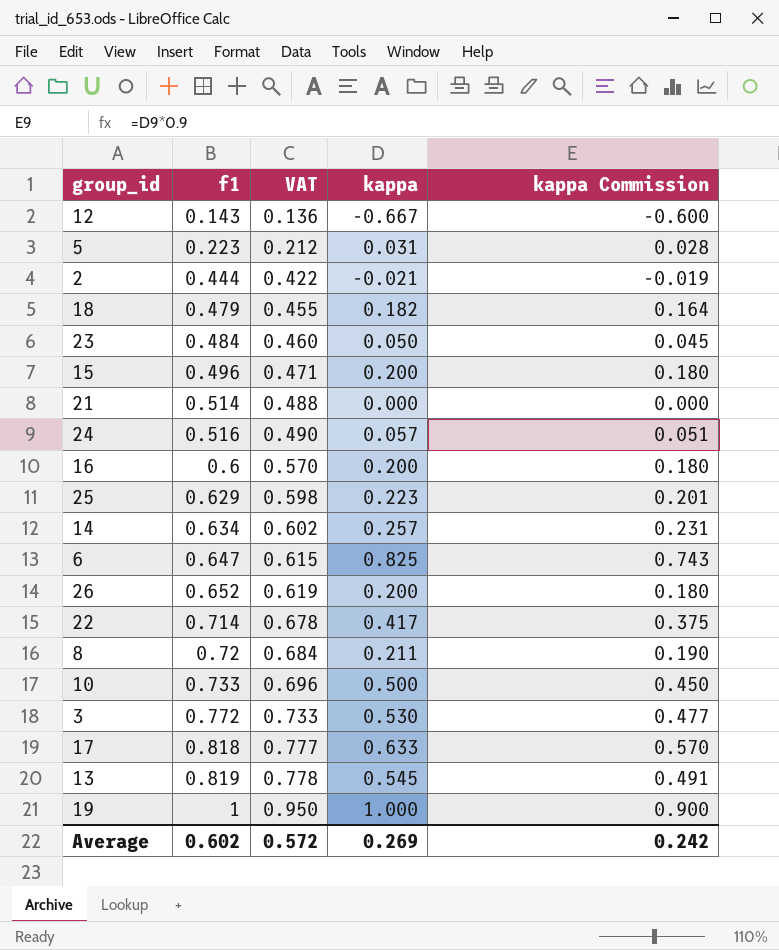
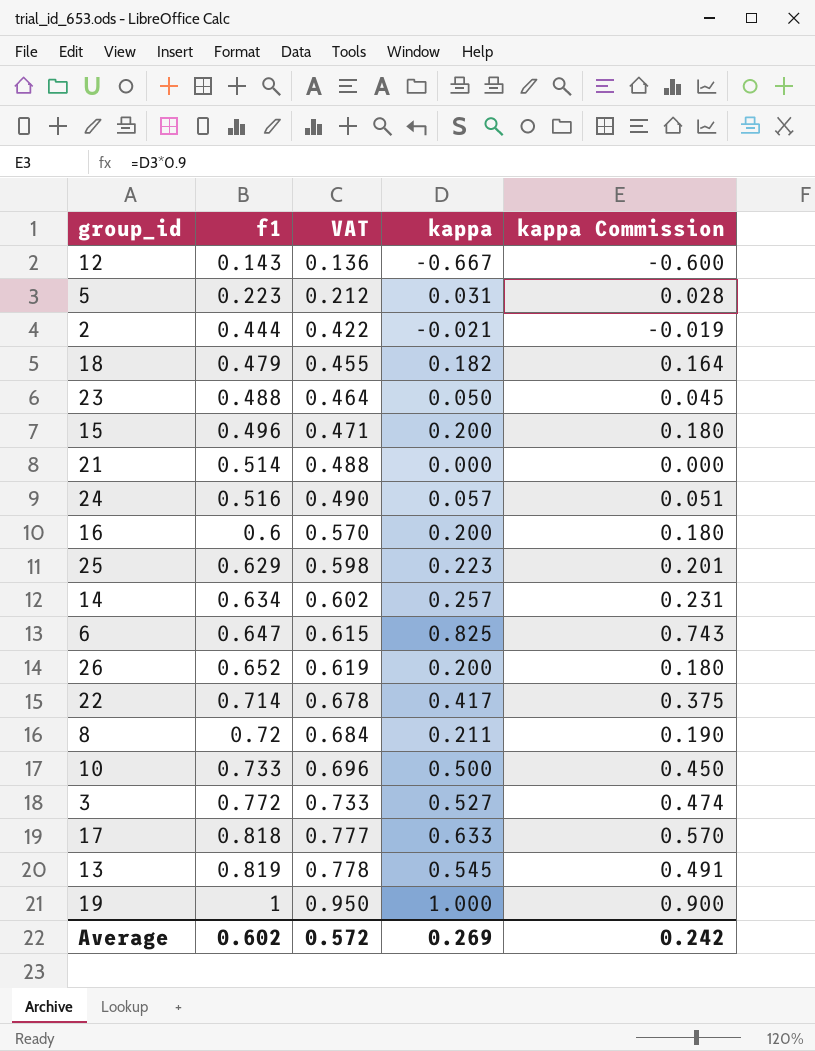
23 | f1: 0.484 -> 0.488
23 | VAT: 0.460 -> 0.464
3 | kappa: 0.530 -> 0.527
3 | kappa Commission: 0.477 -> 0.474

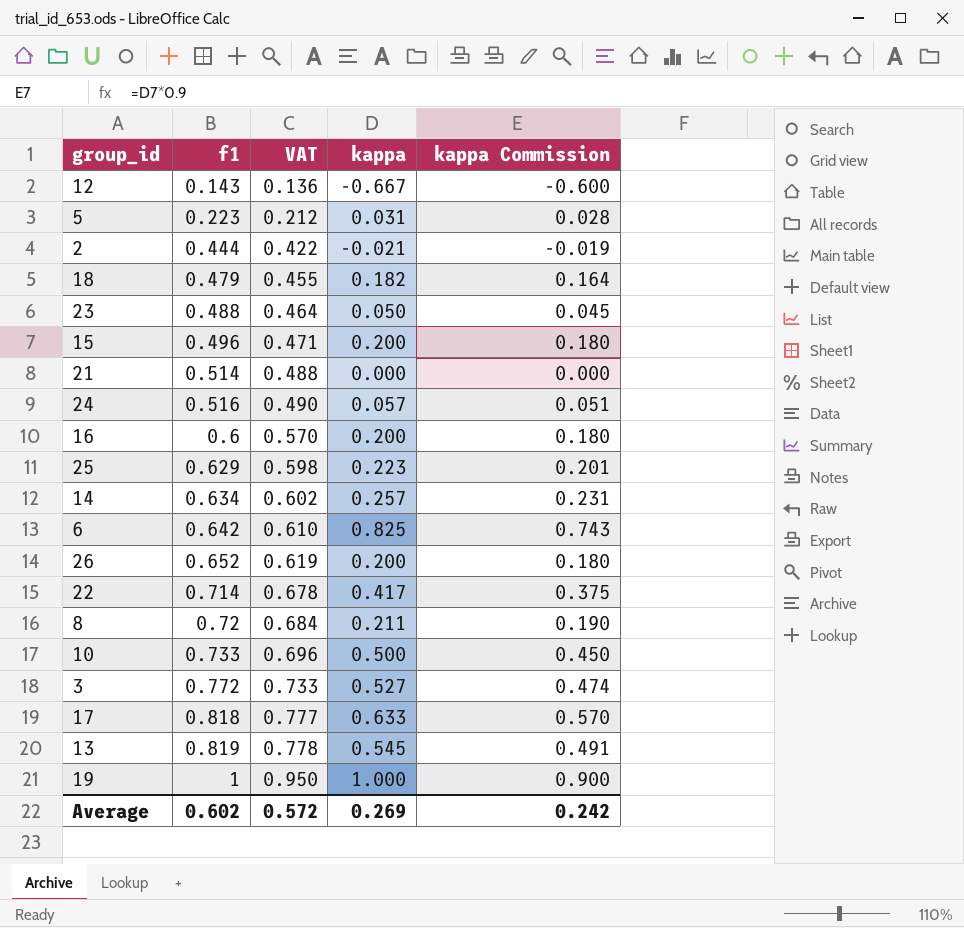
6 | f1: 0.647 -> 0.642
6 | VAT: 0.615 -> 0.610

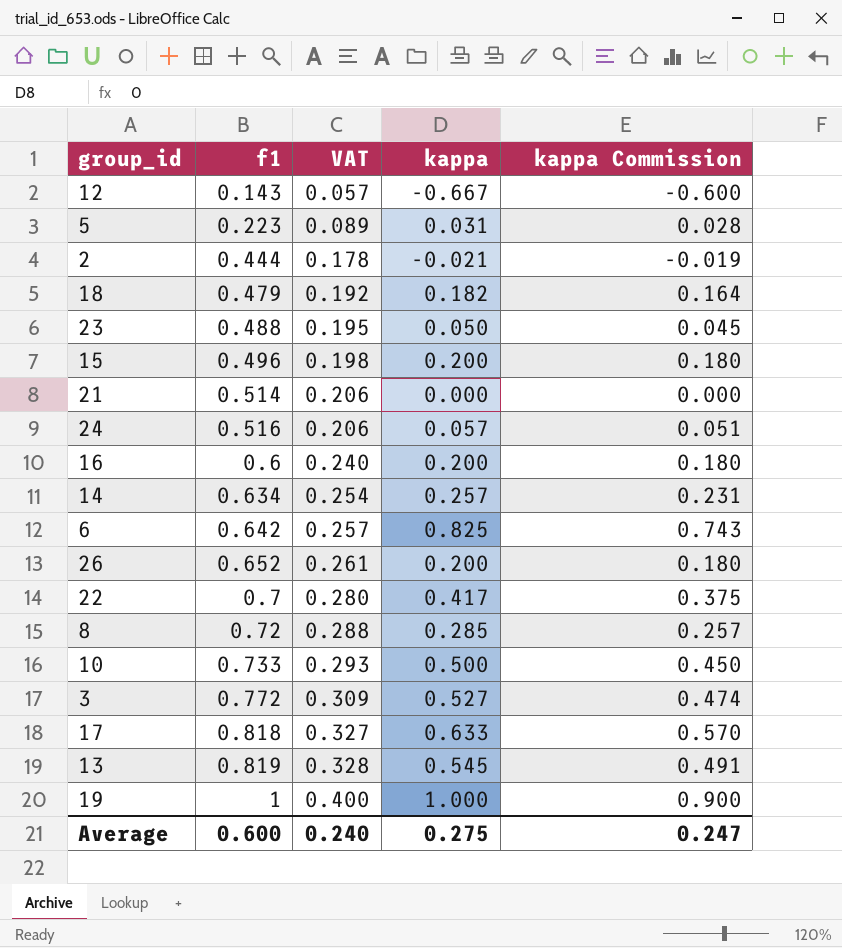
column VAT | formula: [f1] * 0.95 -> [f1] * 0.4
row 25: 0.629 | 0.598 | 0.223 | 0.201 -> none
22 | f1: 0.714 -> 0.7
8 | kappa: 0.211 -> 0.285
8 | kappa Commission: 0.190 -> 0.257
Average | f1: 0.602 -> 0.600
Average | VAT: 0.572 -> 0.240
Average | kappa: 0.269 -> 0.275
Average | kappa Commission: 0.242 -> 0.247

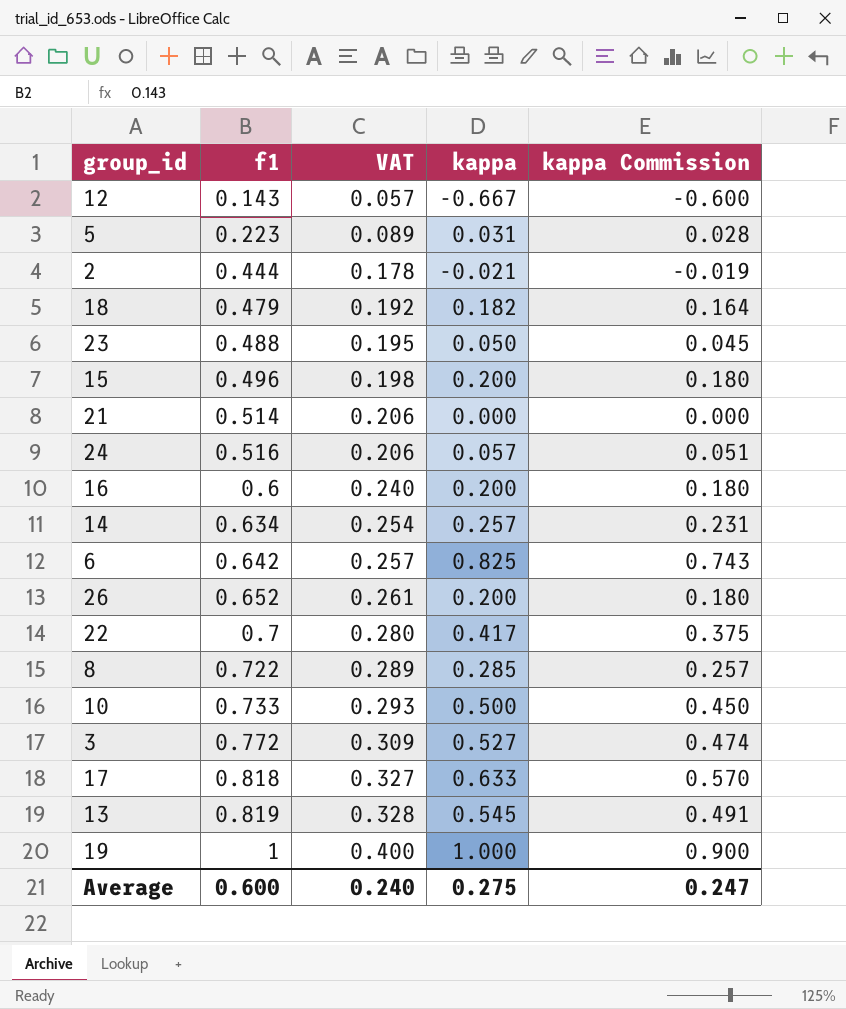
8 | f1: 0.72 -> 0.722
8 | VAT: 0.288 -> 0.289

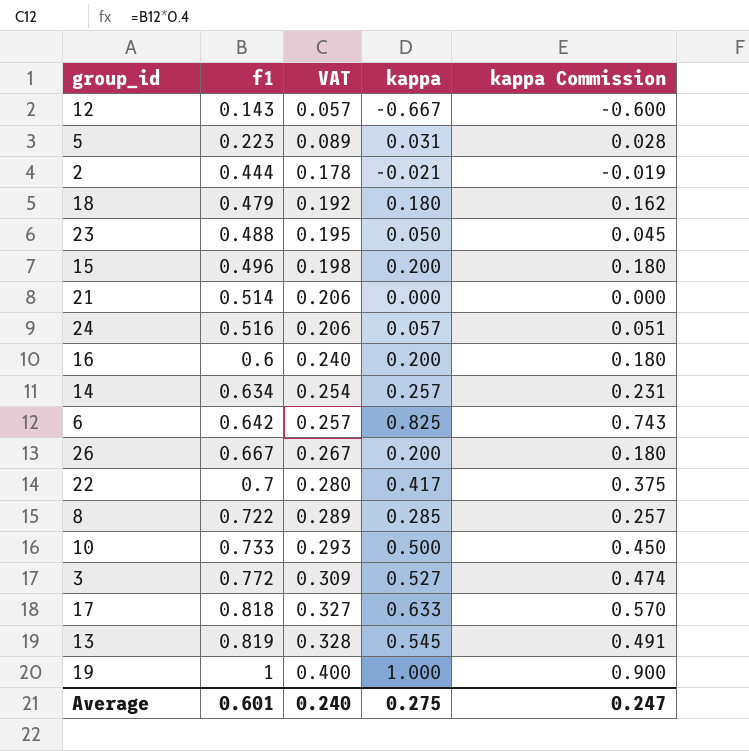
18 | kappa: 0.182 -> 0.180
18 | kappa Commission: 0.164 -> 0.162
26 | f1: 0.652 -> 0.667
26 | VAT: 0.261 -> 0.267
Average | f1: 0.600 -> 0.601

